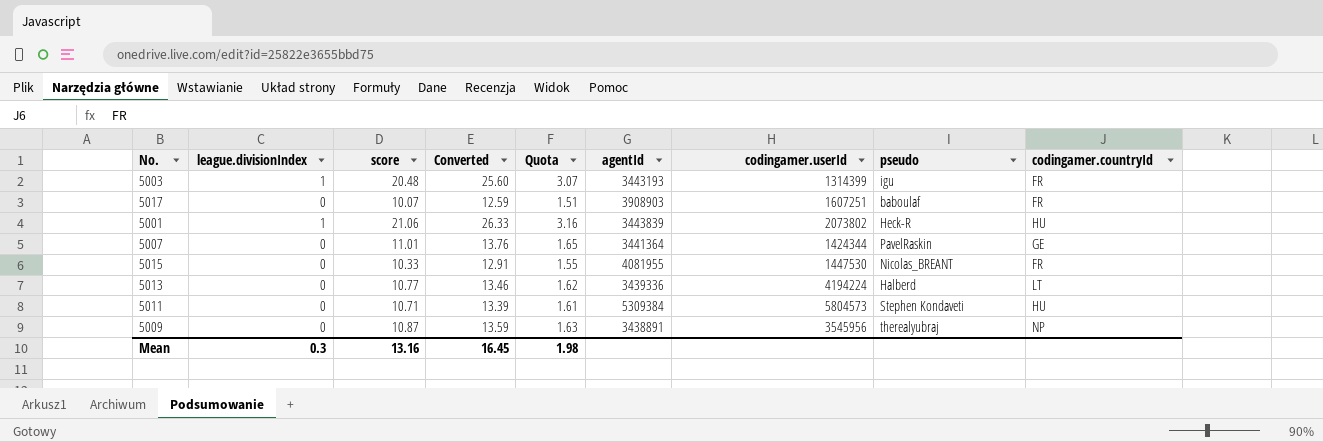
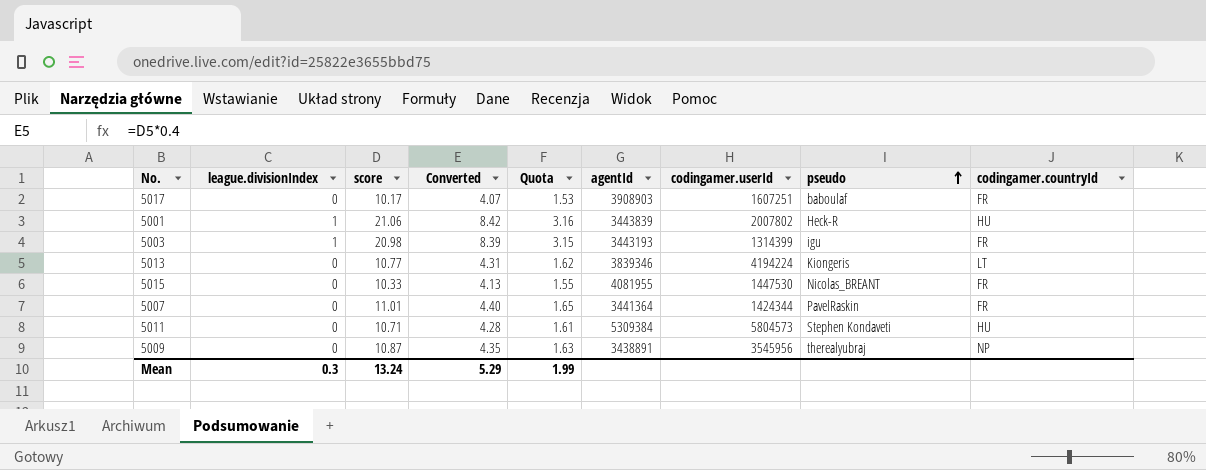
row order: none -> pseudo ascending
column Converted | formula: [score] * 1.25 -> [score] * 0.4
5017 | score: 10.07 -> 10.17
5017 | Quota: 1.51 -> 1.53
5001 | codingamer.userId: 2073802 -> 2007802
5003 | score: 20.48 -> 20.98
5003 | Quota: 3.07 -> 3.15
5013 | agentId: 3439336 -> 3839346
5013 | pseudo: Halberd -> Kiongeris
5007 | codingamer.countryId: GE -> FR
Mean | score: 13.16 -> 13.24
Mean | Converted: 16.45 -> 5.29
Mean | Quota: 1.98 -> 1.99

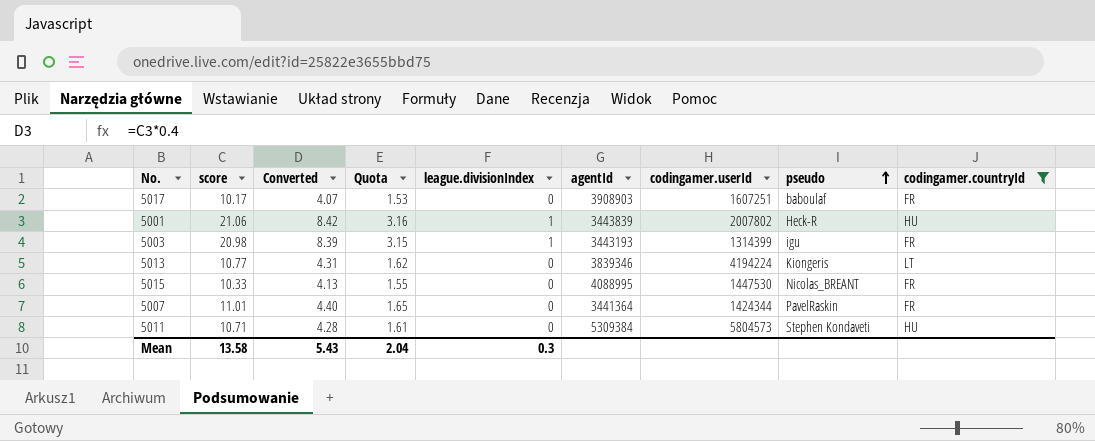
filter: none -> codingamer.countryId != NP
column league.divisionIndex | position: 2 -> 5
5015 | agentId: 4081955 -> 4088995
Mean | score: 13.24 -> 13.58
Mean | Converted: 5.29 -> 5.43
Mean | Quota: 1.99 -> 2.04

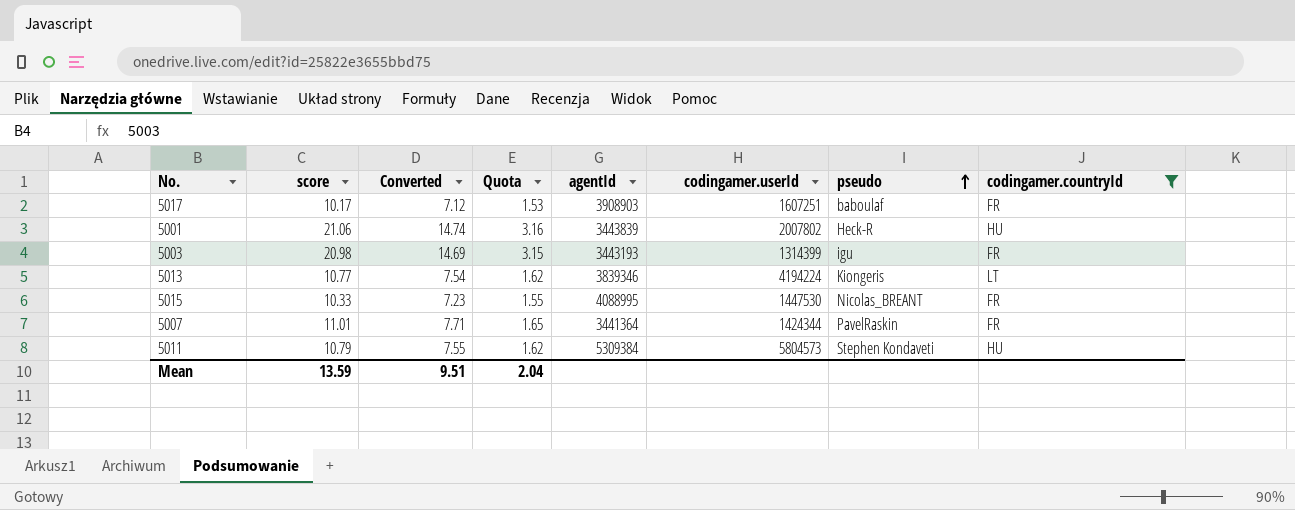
column league.divisionIndex | position: 5 -> none
column Converted | formula: [score] * 0.4 -> [score] * 0.7
5011 | score: 10.71 -> 10.79
5011 | Quota: 1.61 -> 1.62
Mean | score: 13.58 -> 13.59
Mean | Converted: 5.43 -> 9.51

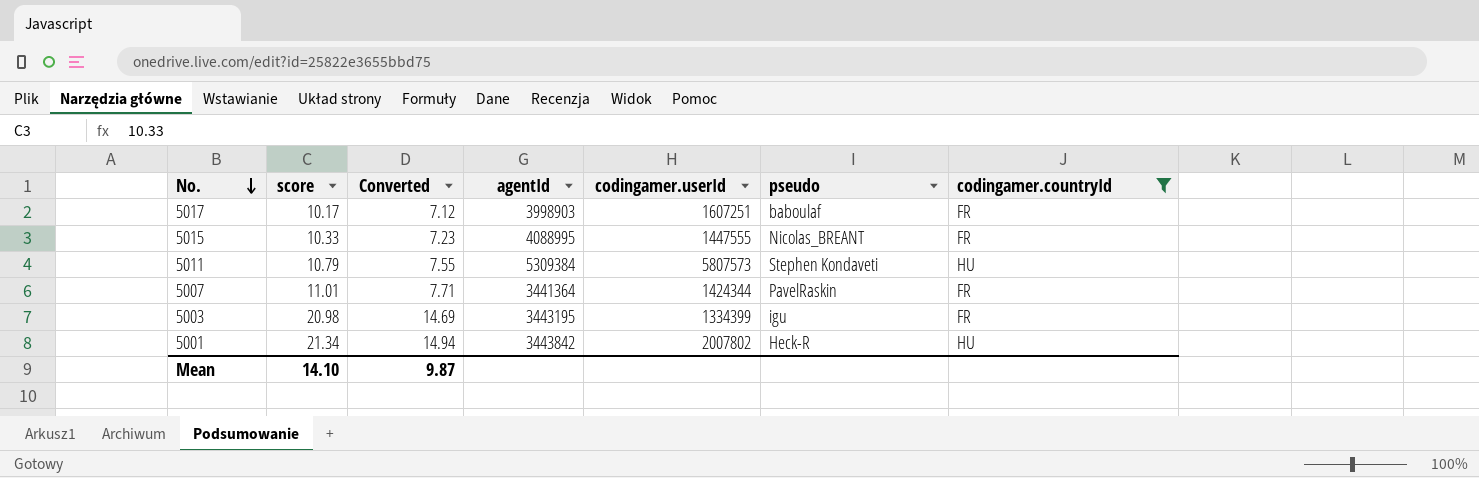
row order: pseudo ascending -> No. descending
column Quota | formula: [score] * 0.15 -> none
row 5013: 10.77 | 7.54 | 1.62 | 3839346 | 4194224 | Kiongeris | LT -> none
5017 | agentId: 3908903 -> 3998903
5015 | codingamer.userId: 1447530 -> 1447555
5011 | codingamer.userId: 5804573 -> 5807573
5003 | agentId: 3443193 -> 3443195
5003 | codingamer.userId: 1314399 -> 1334399
5001 | score: 21.06 -> 21.34
5001 | Converted: 14.74 -> 14.94
5001 | agentId: 3443839 -> 3443842
Mean | score: 13.59 -> 14.10
Mean | Converted: 9.51 -> 9.87

